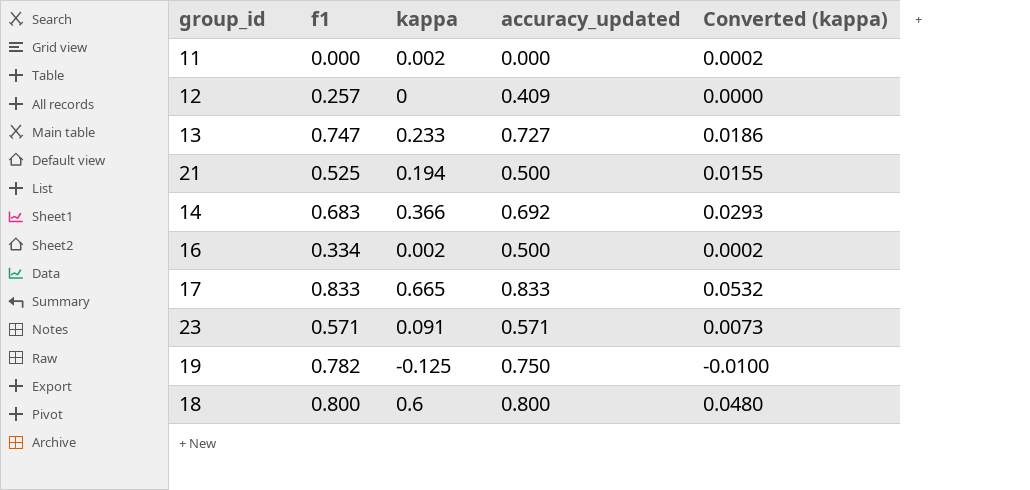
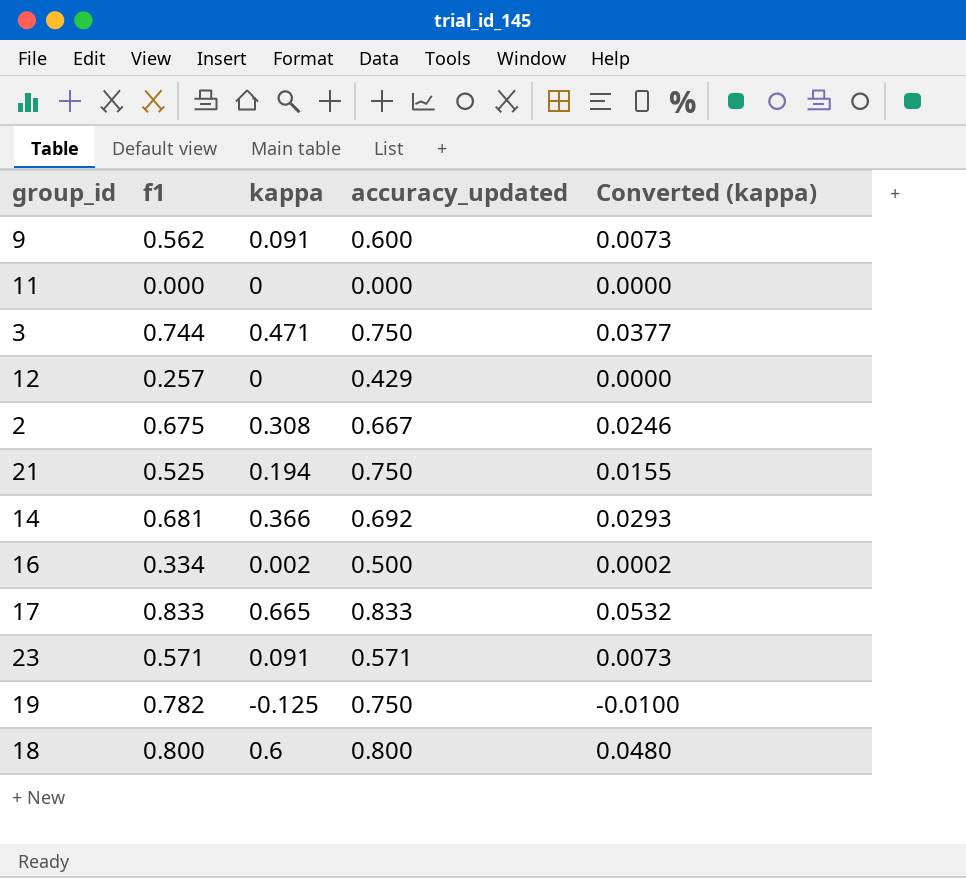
row 13: 0.747 | 0.233 | 0.727 | 0.0186 -> none
row 9: none -> 0.562 | 0.091 | 0.600 | 0.0073
11 | kappa: 0.002 -> 0
11 | Converted (kappa): 0.0002 -> 0.0000
row 3: none -> 0.744 | 0.471 | 0.750 | 0.0377
12 | accuracy_updated: 0.409 -> 0.429
row 2: none -> 0.675 | 0.308 | 0.667 | 0.0246
21 | accuracy_updated: 0.500 -> 0.750
14 | f1: 0.683 -> 0.681

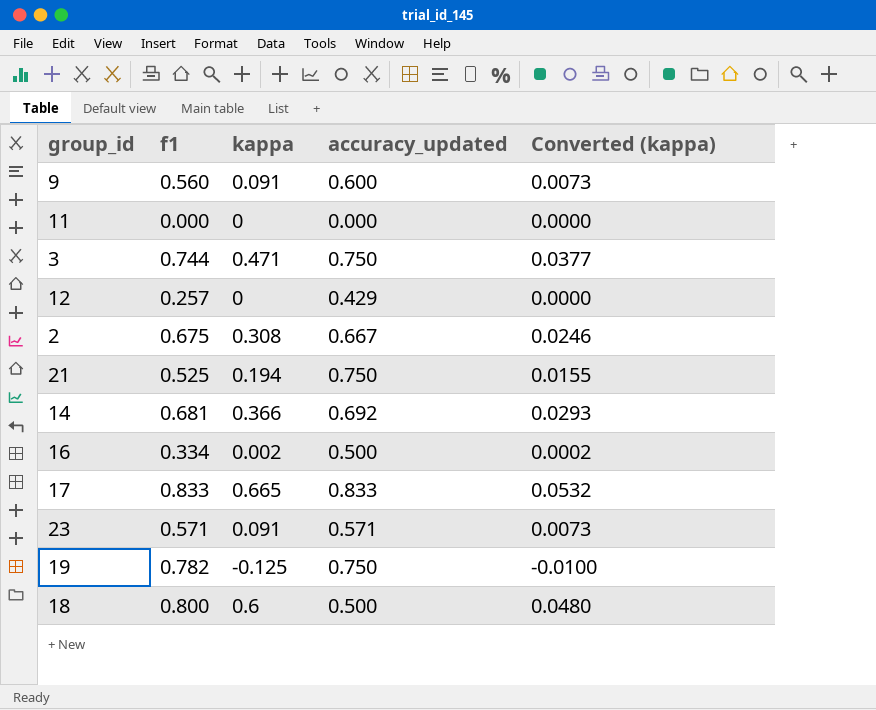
9 | f1: 0.562 -> 0.560
18 | accuracy_updated: 0.800 -> 0.500

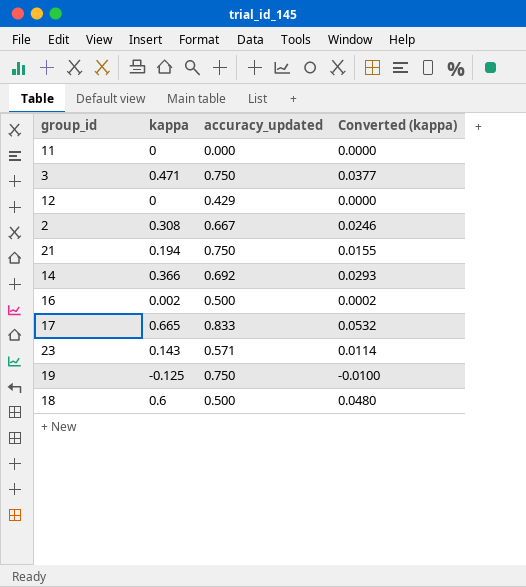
column f1 | position: 2 -> none
row 9: 0.560 | 0.091 | 0.600 | 0.0073 -> none
23 | kappa: 0.091 -> 0.143
23 | Converted (kappa): 0.0073 -> 0.0114

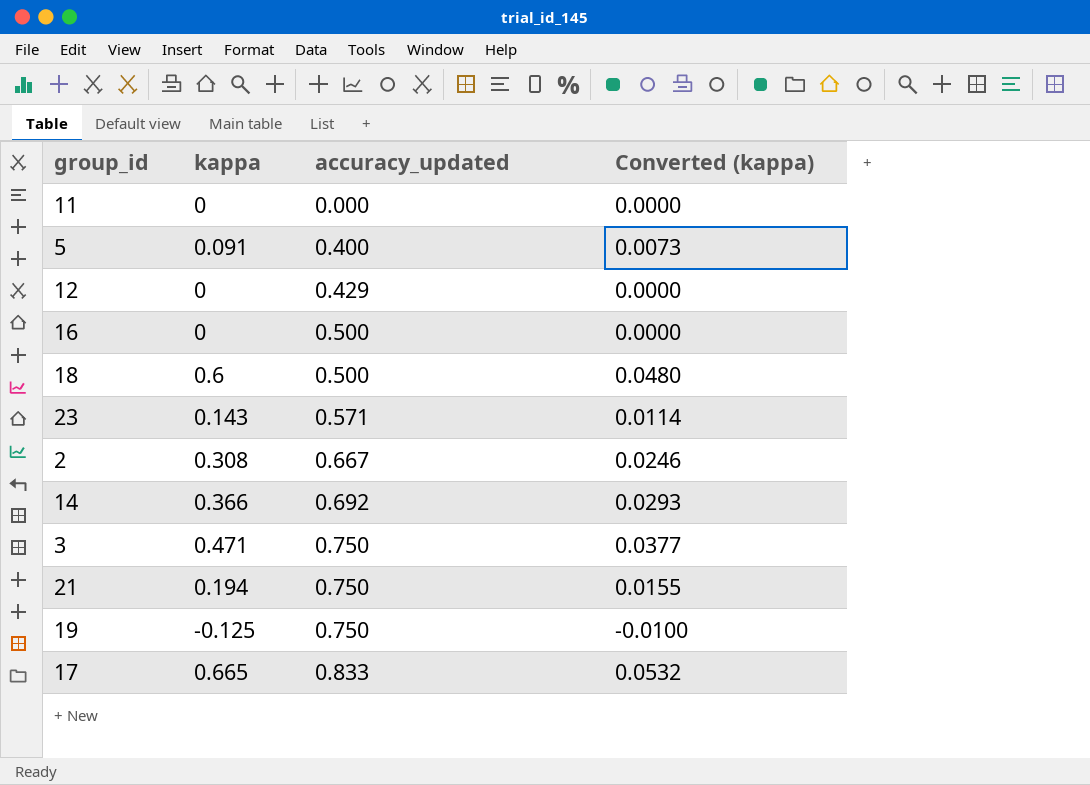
row order: none -> accuracy_updated ascending
row 5: none -> 0.091 | 0.400 | 0.0073
16 | kappa: 0.002 -> 0
16 | Converted (kappa): 0.0002 -> 0.0000

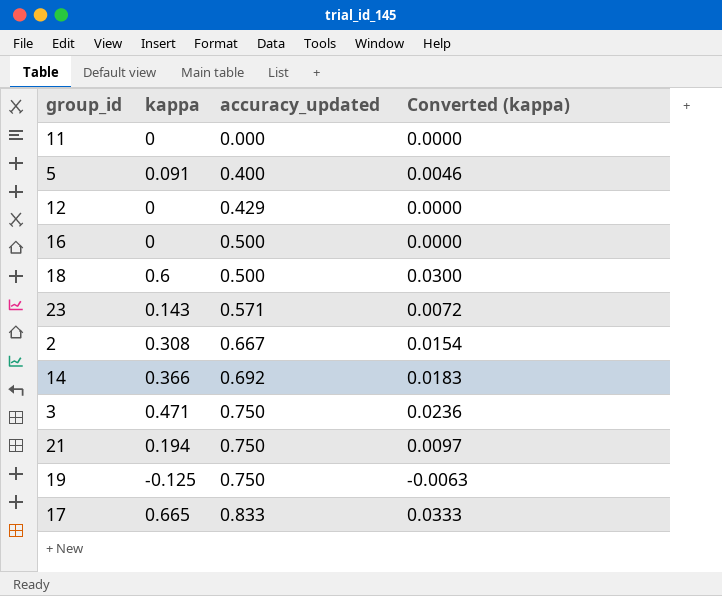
column Converted (kappa) | formula: [kappa] * 0.08 -> [kappa] * 0.05

